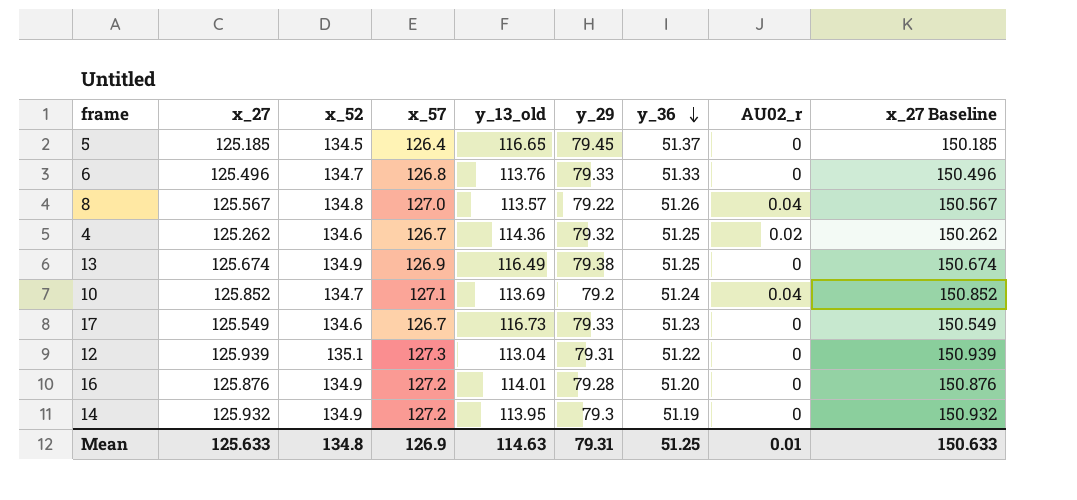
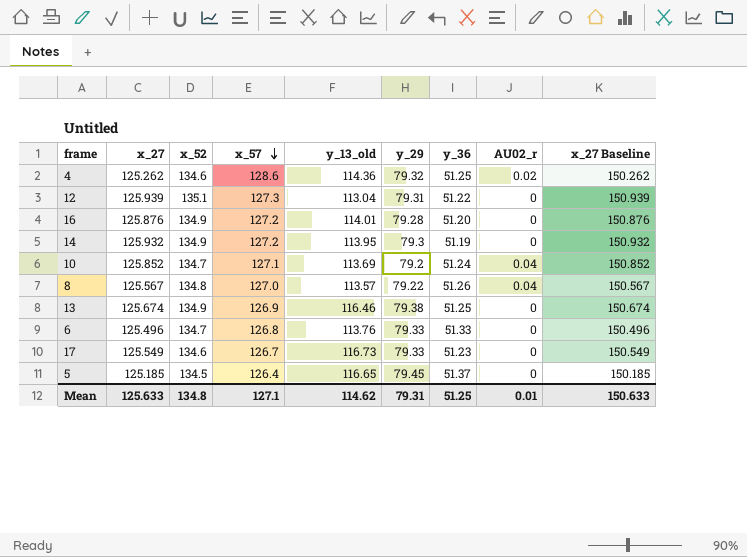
row order: y_36 descending -> x_57 descending
4 | x_57: 126.7 -> 128.6
13 | y_13_old: 116.49 -> 116.46
Mean | x_57: 126.9 -> 127.1
Mean | y_13_old: 114.63 -> 114.62

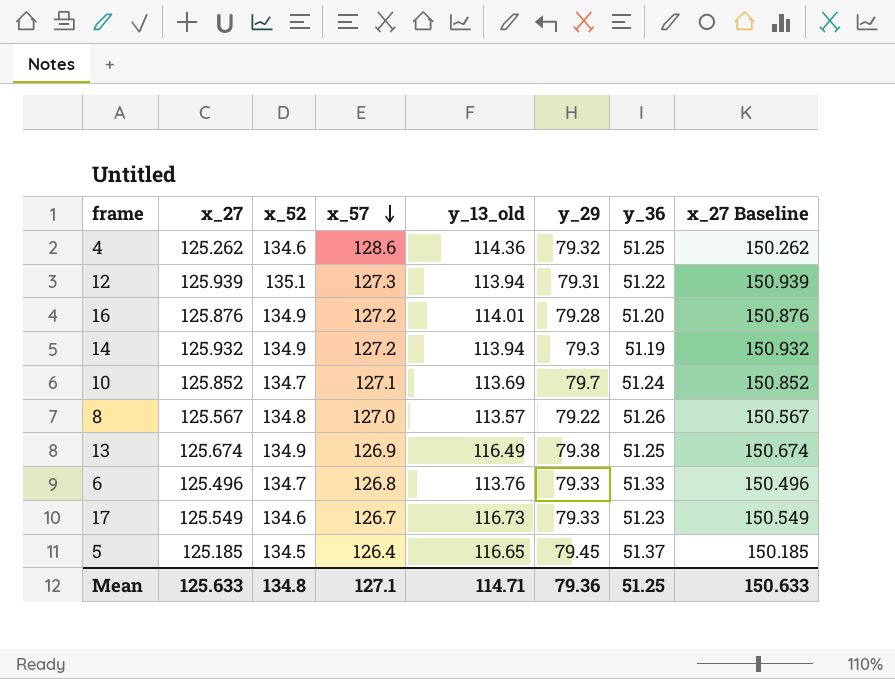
column AU02_r | position: 8 -> none
12 | y_13_old: 113.04 -> 113.94
14 | y_13_old: 113.95 -> 113.94
10 | y_29: 79.2 -> 79.7
13 | y_13_old: 116.46 -> 116.49
Mean | y_13_old: 114.62 -> 114.71
Mean | y_29: 79.31 -> 79.36

